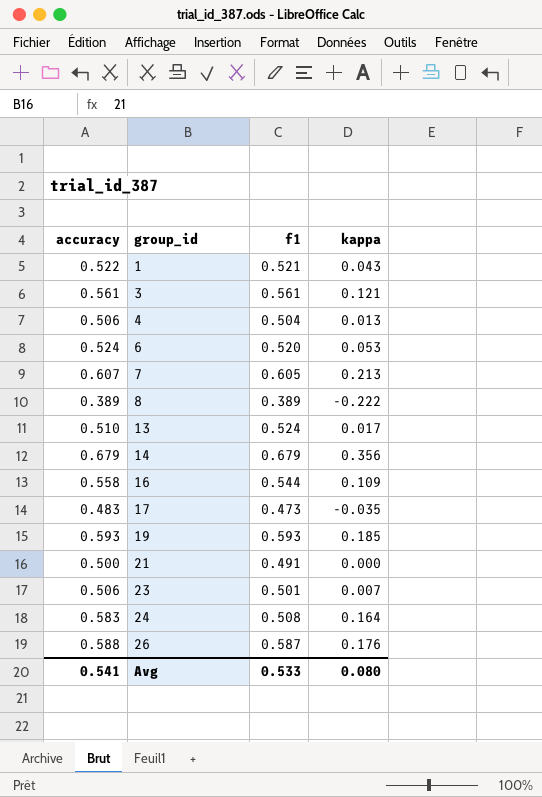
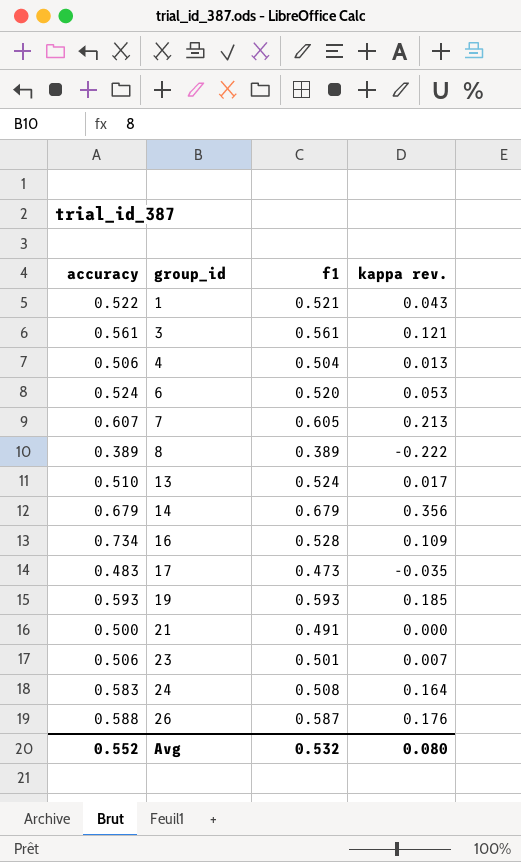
column name: kappa -> kappa rev.
16 | accuracy: 0.558 -> 0.734
16 | f1: 0.544 -> 0.528
Avg | accuracy: 0.541 -> 0.552
Avg | f1: 0.533 -> 0.532

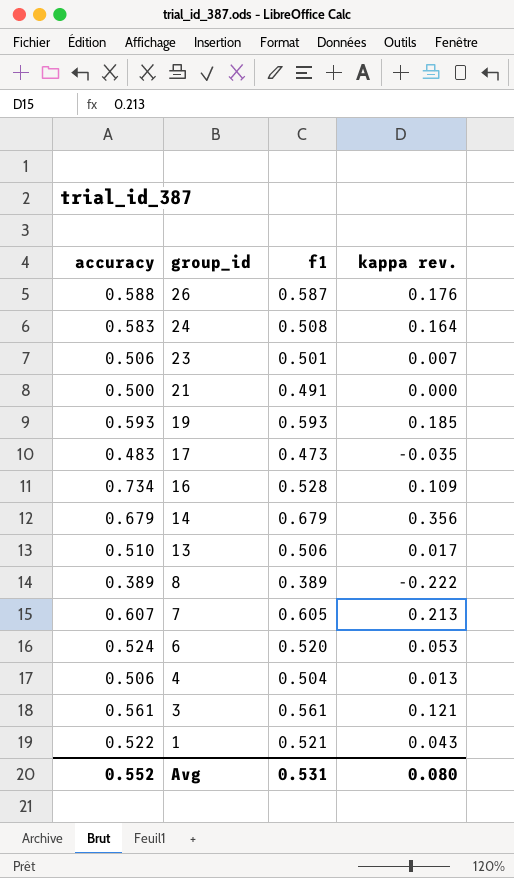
row order: group_id ascending -> group_id descending
13 | f1: 0.524 -> 0.506
Avg | f1: 0.532 -> 0.531

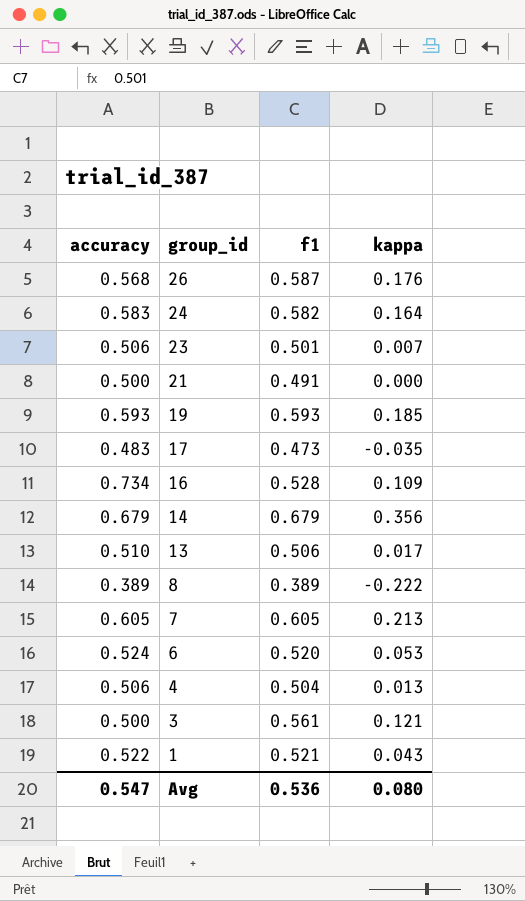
column name: kappa rev. -> kappa
26 | accuracy: 0.588 -> 0.568
24 | f1: 0.508 -> 0.582
7 | accuracy: 0.607 -> 0.605
3 | accuracy: 0.561 -> 0.500
Avg | accuracy: 0.552 -> 0.547
Avg | f1: 0.531 -> 0.536

